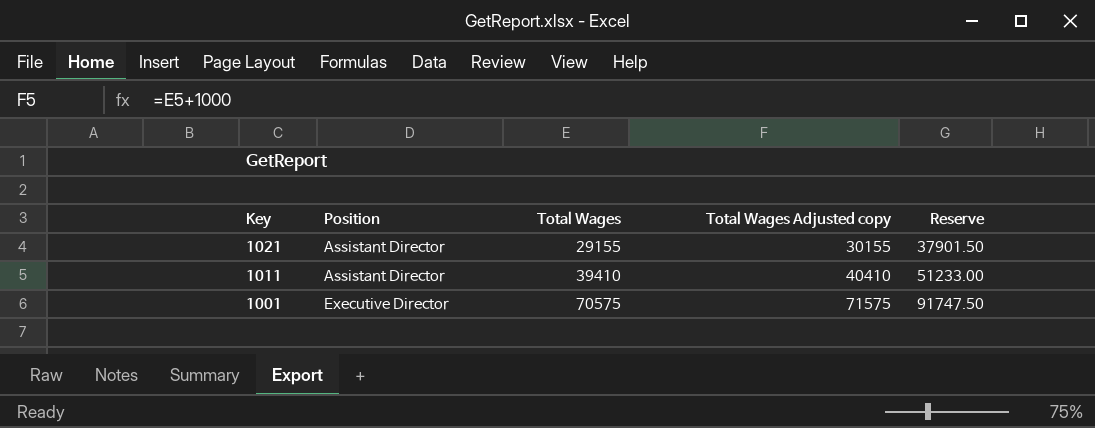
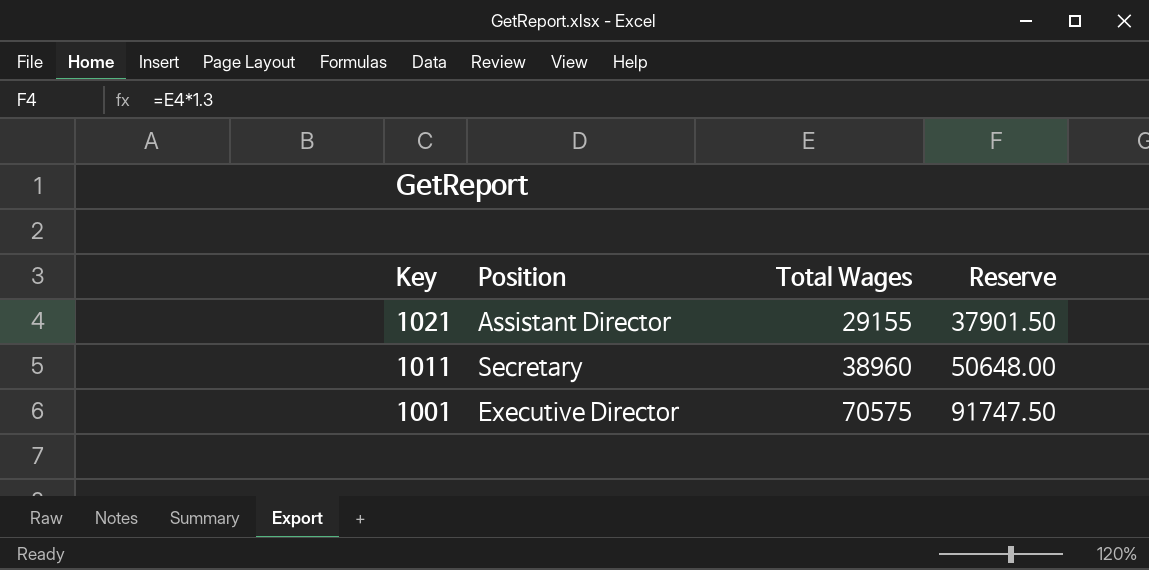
column Total Wages Adjusted copy | formula: [Total Wages] + 1000 -> none
1011 | Position: Assistant Director -> Secretary
1011 | Total Wages: 39410 -> 38960
1011 | Reserve: 51233.00 -> 50648.00

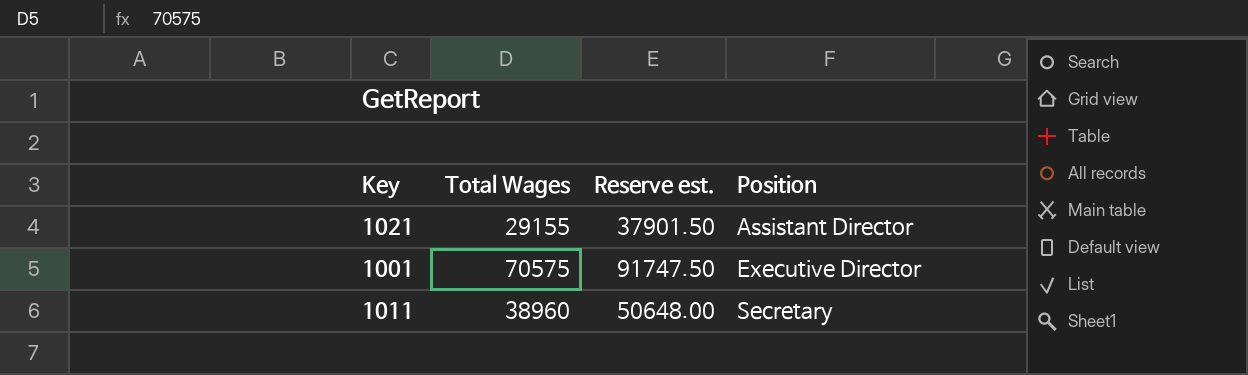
row order: Key descending -> Position ascending
column name: Reserve -> Reserve est.
column Position | position: 2 -> 4

